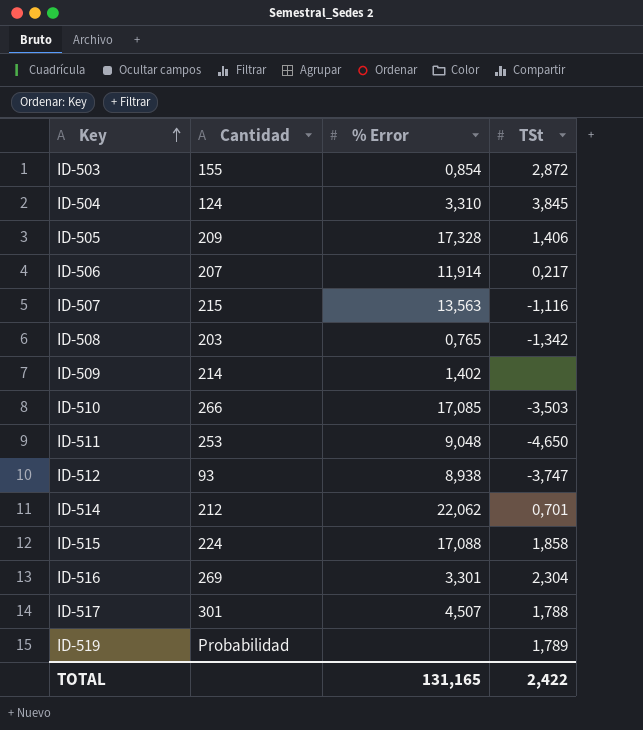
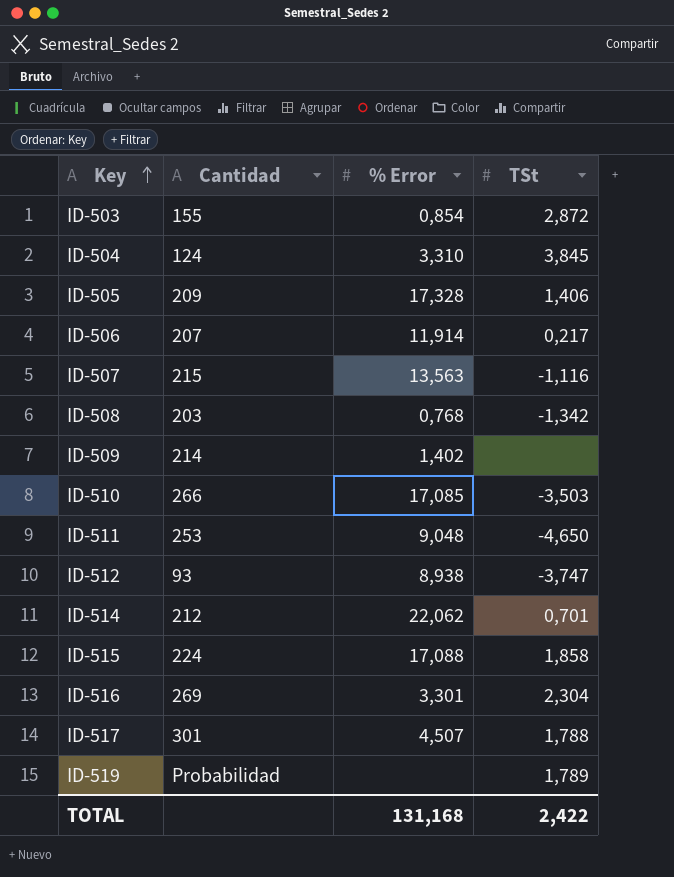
ID-508 | % Error: 0,765 -> 0,768
TOTAL | % Error: 131,165 -> 131,168

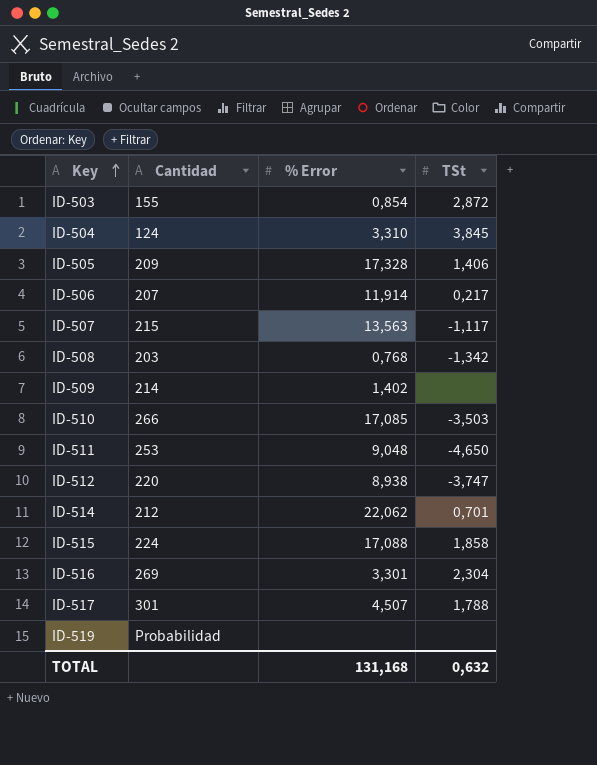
ID-507 | TSt: -1,116 -> -1,117
ID-512 | Cantidad: 93 -> 220
ID-519 | TSt: 1,789 -> none
TOTAL | TSt: 2,422 -> 0,632

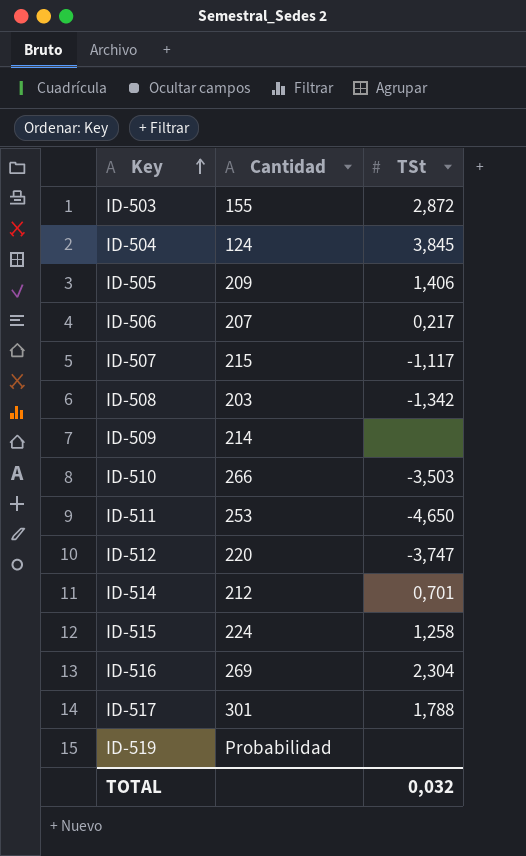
column % Error | position: 3 -> none
ID-515 | TSt: 1,858 -> 1,258
TOTAL | TSt: 0,632 -> 0,032

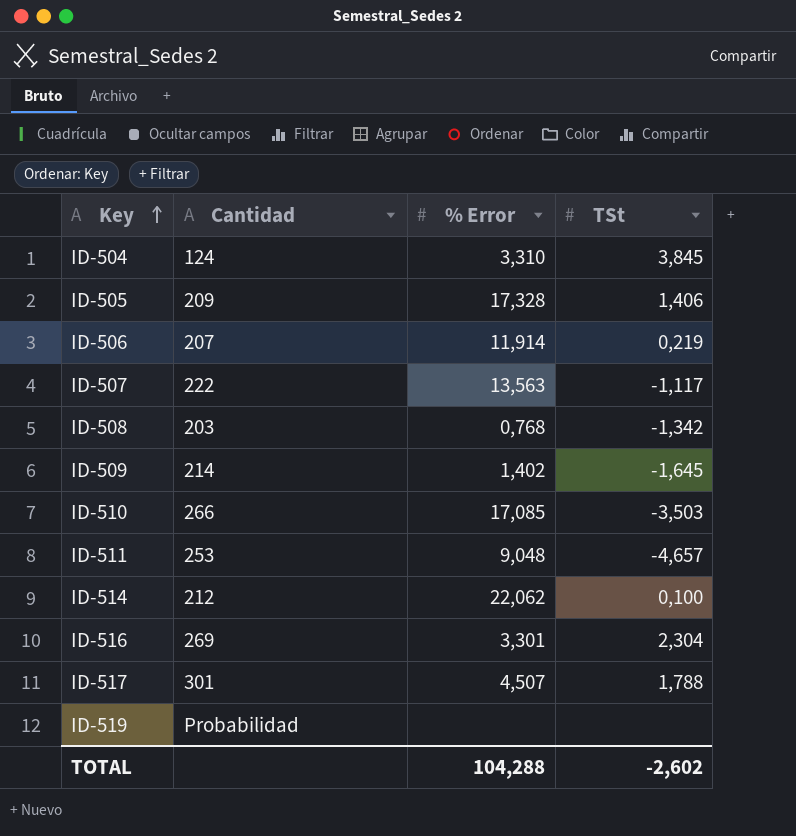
column % Error | position: none -> 3
row ID-503: 155 | 2,872 -> none
row ID-512: 220 | -3,747 -> none
row ID-515: 224 | 1,258 -> none
ID-506 | TSt: 0,217 -> 0,219
ID-507 | Cantidad: 215 -> 222
ID-509 | TSt: none -> -1,645
ID-511 | TSt: -4,650 -> -4,657
ID-514 | TSt: 0,701 -> 0,100
TOTAL | TSt: 0,032 -> -2,602

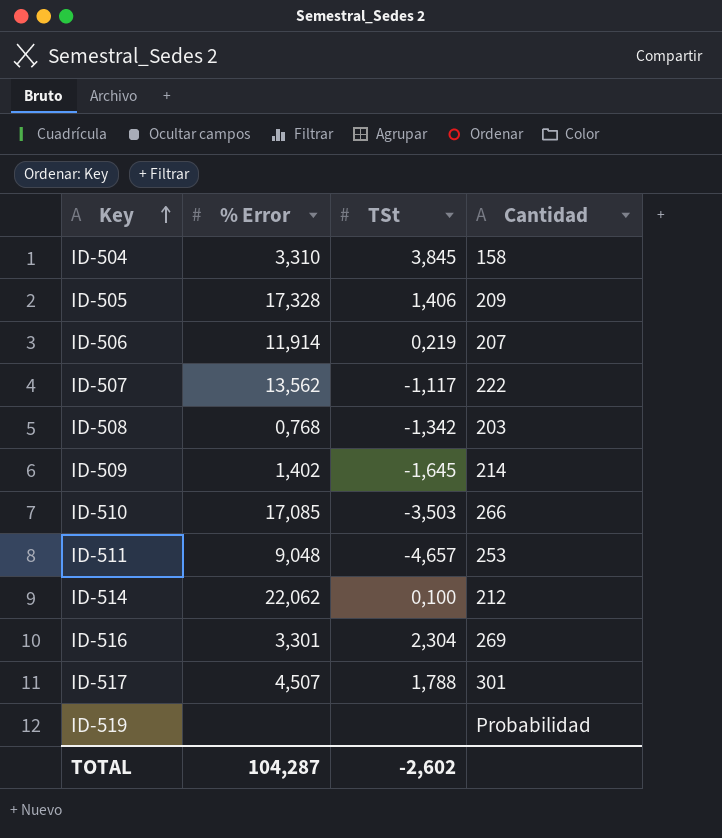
column Cantidad | position: 2 -> 4
ID-504 | Cantidad: 124 -> 158
ID-507 | % Error: 13,563 -> 13,562
TOTAL | % Error: 104,288 -> 104,287

